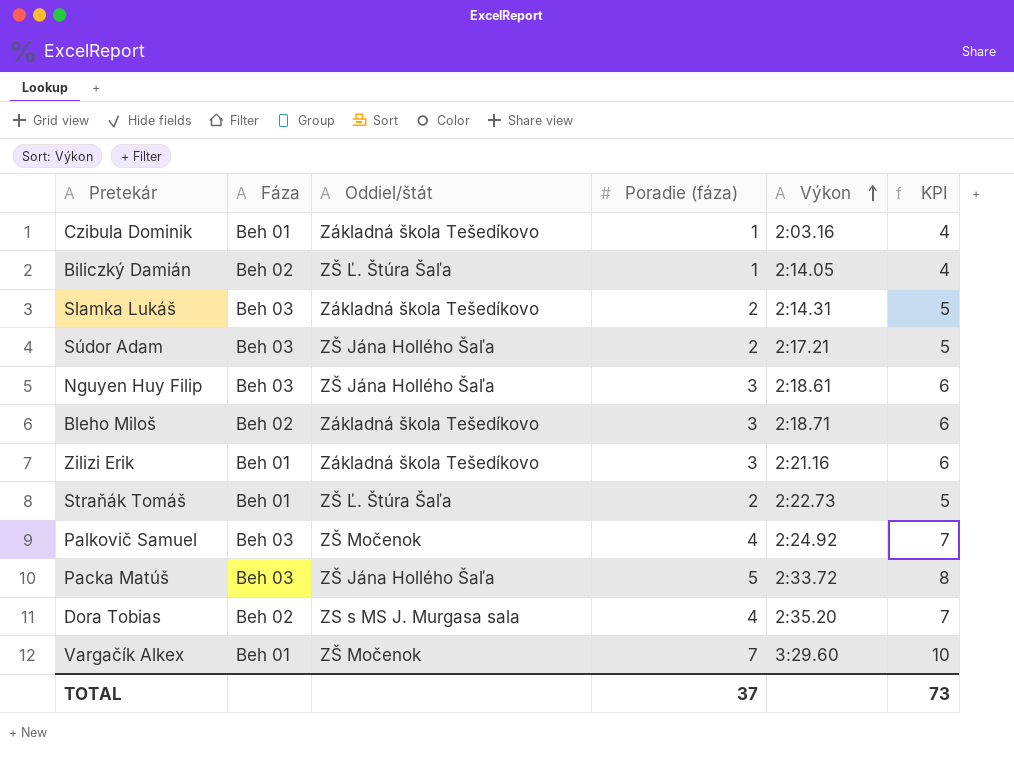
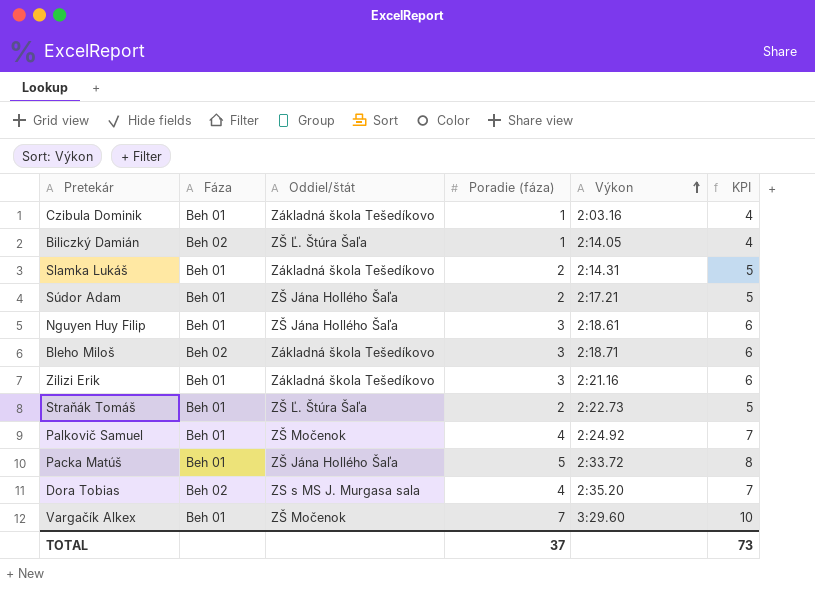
Slamka Lukáš | Fáza: Beh 03 -> Beh 01
Súdor Adam | Fáza: Beh 03 -> Beh 01
Nguyen Huy Filip | Fáza: Beh 03 -> Beh 01
Palkovič Samuel | Fáza: Beh 03 -> Beh 01
Packa Matúš | Fáza: Beh 03 -> Beh 01

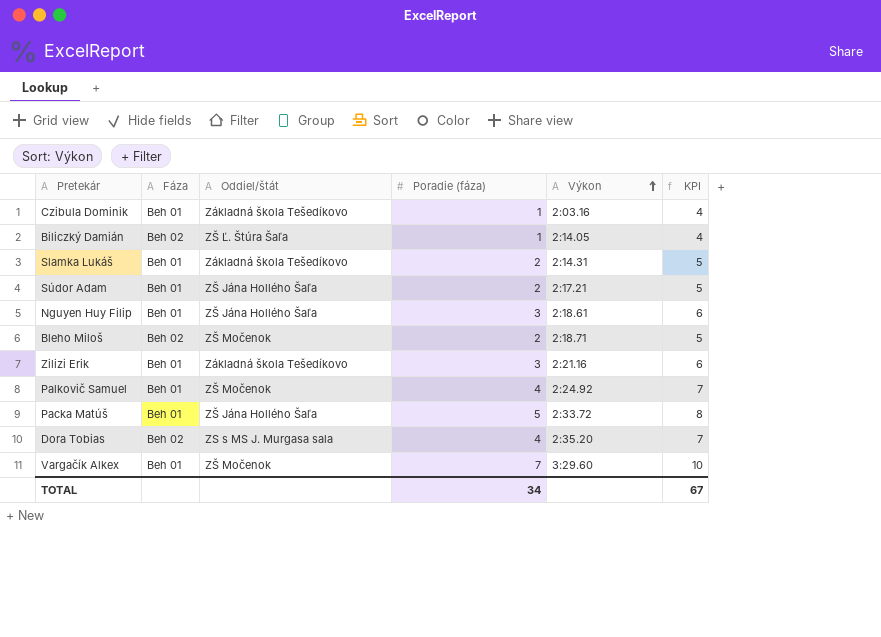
row Straňák Tomáš: Beh 01 | ZŠ Ľ. Štúra Šaľa | 2 | 2:22.73 | 5 -> none
Bleho Miloš | Oddiel/štát: Základná škola Tešedíkovo -> ZŠ Močenok
Bleho Miloš | Poradie (fáza): 3 -> 2
Bleho Miloš | KPI: 6 -> 5
TOTAL | Poradie (fáza): 37 -> 34
TOTAL | KPI: 73 -> 67

